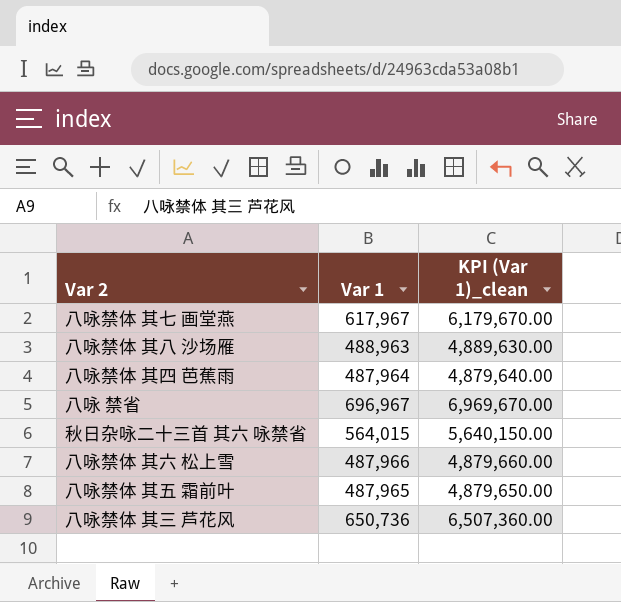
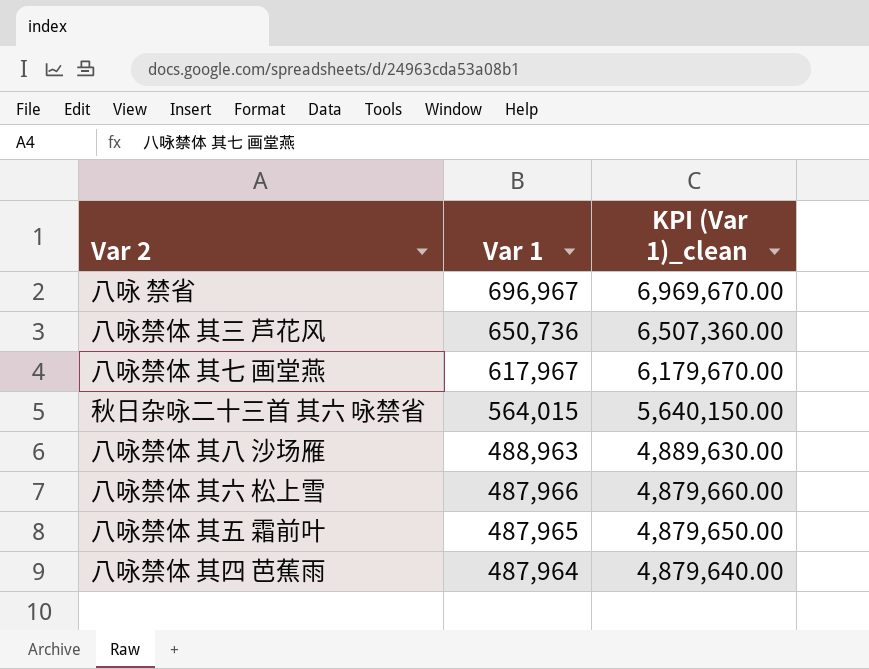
row order: none -> Var 1 descending

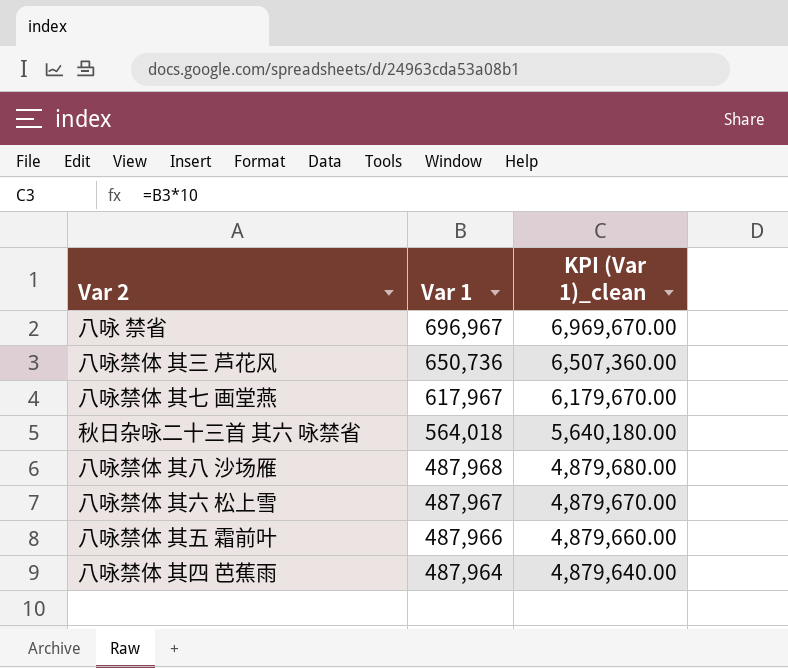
秋日杂咏二十三首 其六 咏禁省 | Var 1: 564,015 -> 564,018
秋日杂咏二十三首 其六 咏禁省 | KPI (Var 1)_clean: 5,640,150.00 -> 5,640,180.00
八咏禁体 其八 沙场雁 | Var 1: 488,963 -> 487,968
八咏禁体 其八 沙场雁 | KPI (Var 1)_clean: 4,889,630.00 -> 4,879,680.00
八咏禁体 其六 松上雪 | Var 1: 487,966 -> 487,967
八咏禁体 其六 松上雪 | KPI (Var 1)_clean: 4,879,660.00 -> 4,879,670.00
八咏禁体 其五 霜前叶 | Var 1: 487,965 -> 487,966
八咏禁体 其五 霜前叶 | KPI (Var 1)_clean: 4,879,650.00 -> 4,879,660.00

